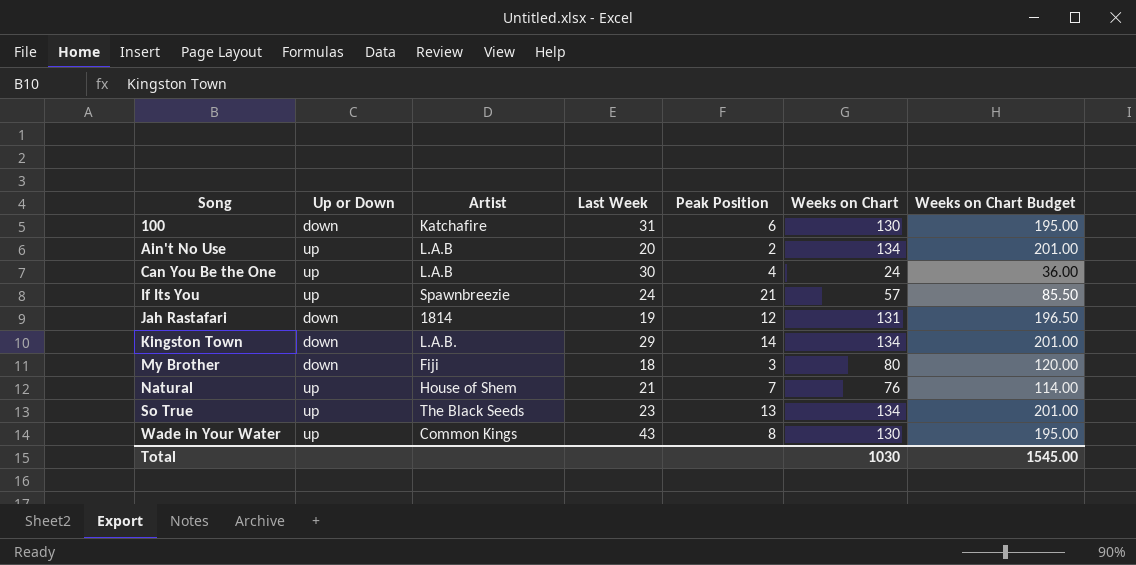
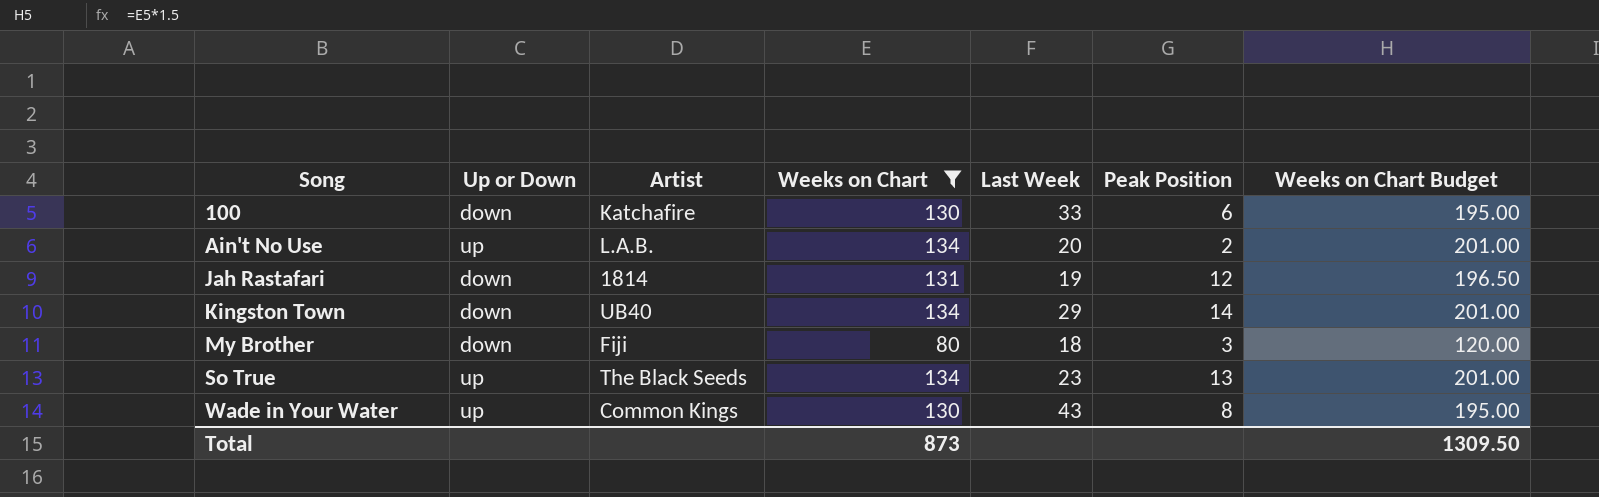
filter: none -> Weeks on Chart >= 80
column Weeks on Chart | position: 6 -> 4
100 | Last Week: 31 -> 33
Ain't No Use | Artist: L.A.B -> L.A.B.
Kingston Town | Artist: L.A.B. -> UB40
Total | Weeks on Chart: 1030 -> 873
Total | Weeks on Chart Budget: 1545.00 -> 1309.50

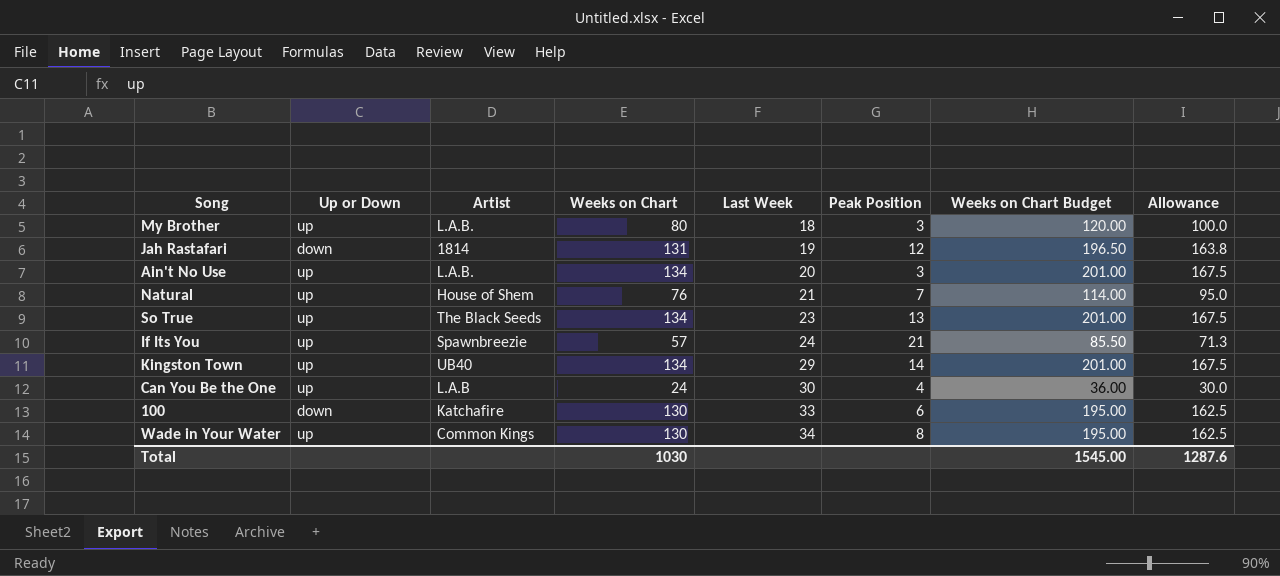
filter: Weeks on Chart >= 80 -> none
row order: Song ascending -> Last Week ascending
column Allowance | formula: none -> [Weeks on Chart] * 1.25
My Brother | Up or Down: down -> up
My Brother | Artist: Fiji -> L.A.B.
Ain't No Use | Peak Position: 2 -> 3
Kingston Town | Up or Down: down -> up
Wade in Your Water | Last Week: 43 -> 34
Total | Weeks on Chart: 873 -> 1030
Total | Weeks on Chart Budget: 1309.50 -> 1545.00

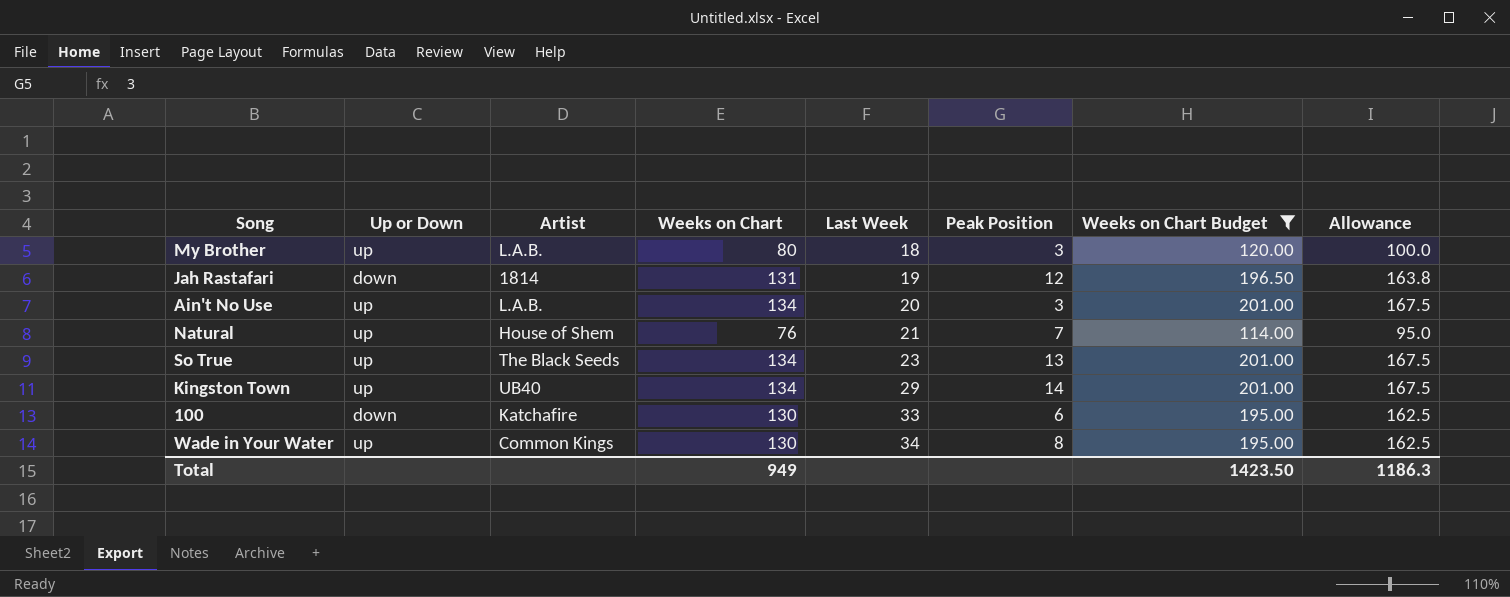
filter: none -> Weeks on Chart Budget >= 114.00
Total | Weeks on Chart: 1030 -> 949
Total | Weeks on Chart Budget: 1545.00 -> 1423.50
Total | Allowance: 1287.6 -> 1186.3

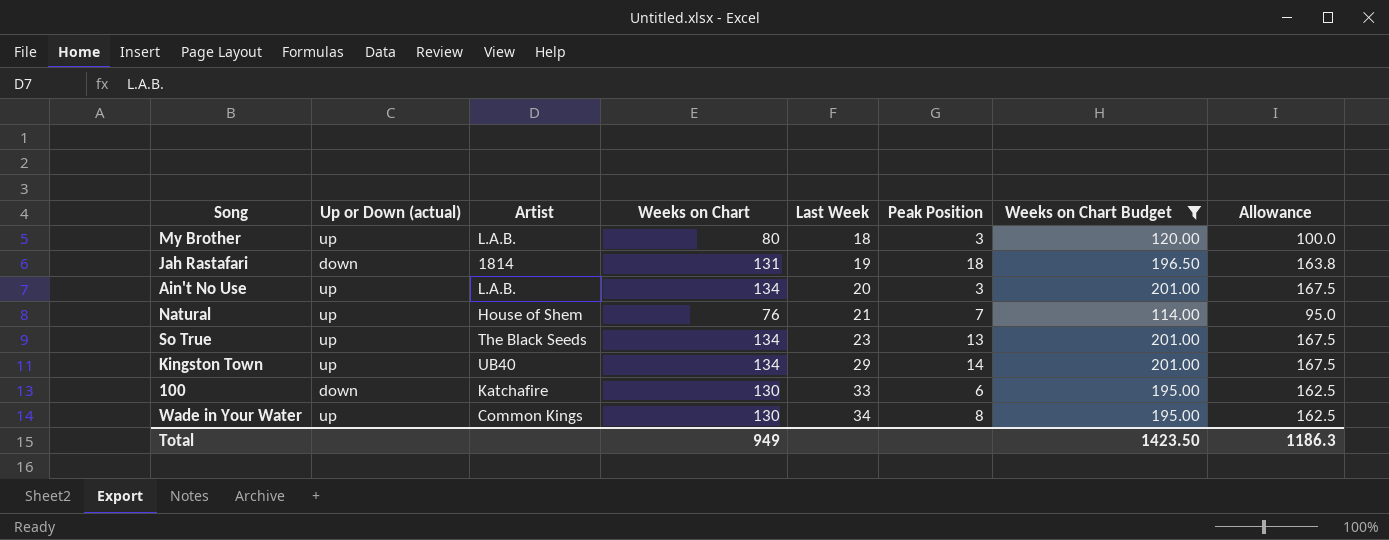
column name: Up or Down -> Up or Down (actual)
Jah Rastafari | Peak Position: 12 -> 18

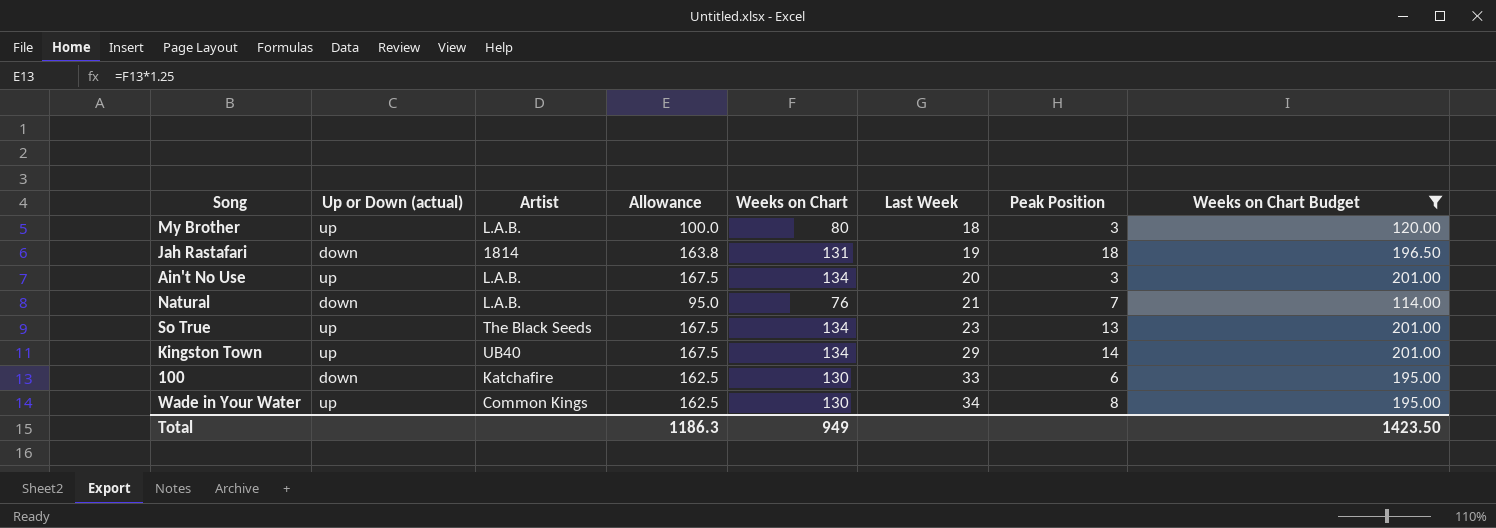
column Allowance | position: 8 -> 4
Natural | Up or Down (actual): up -> down
Natural | Artist: House of Shem -> L.A.B.

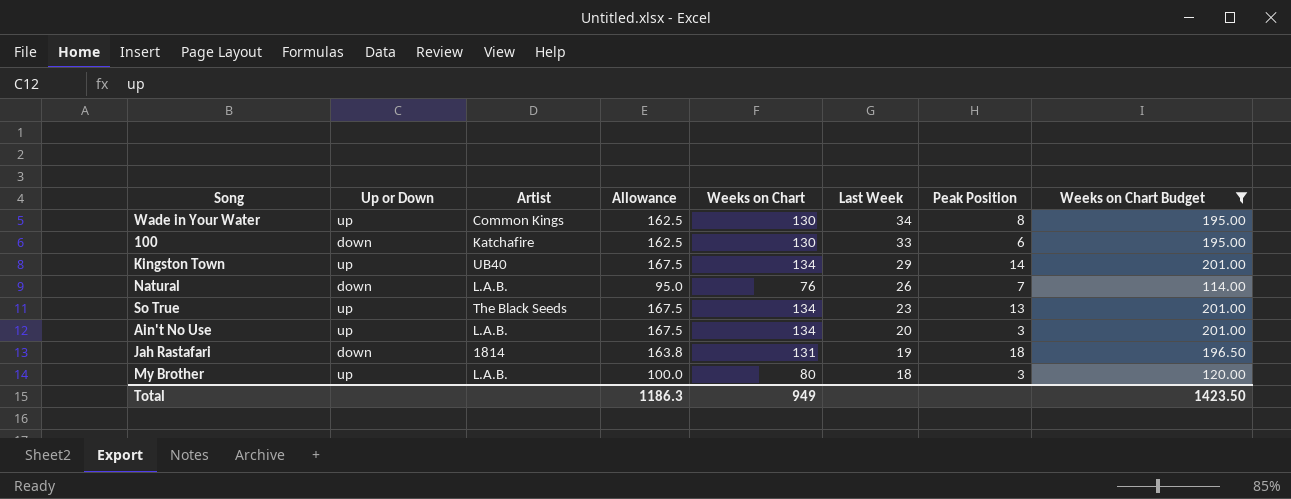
row order: Last Week ascending -> Last Week descending
column name: Up or Down (actual) -> Up or Down
Natural | Last Week: 21 -> 26

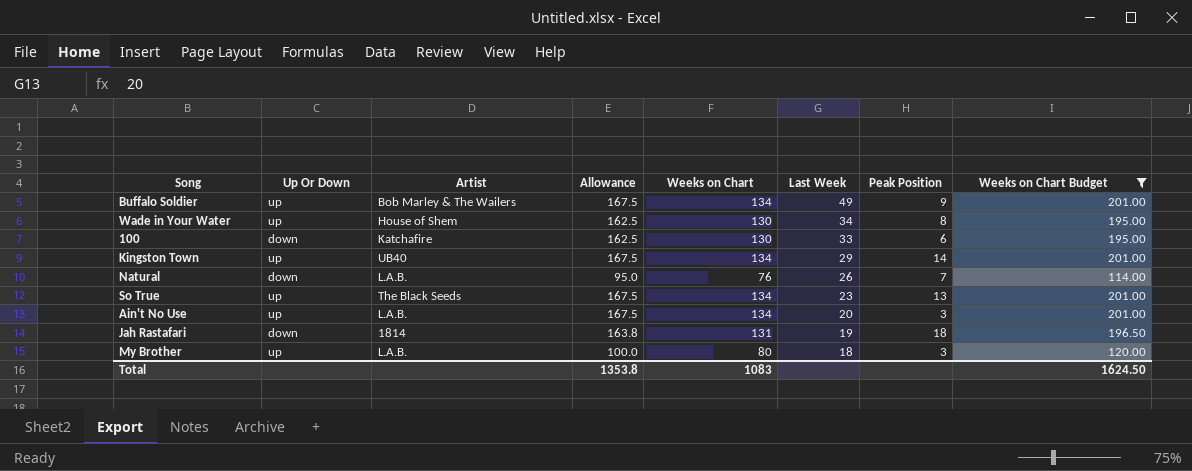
column name: Up or Down -> Up Or Down
row Buffalo Soldier: none -> up | Bob Marley & The Wailers | 167.5 | 134 | 49 | 9 | 201.00
Wade in Your Water | Artist: Common Kings -> House of Shem
Total | Allowance: 1186.3 -> 1353.8
Total | Weeks on Chart: 949 -> 1083
Total | Weeks on Chart Budget: 1423.50 -> 1624.50

